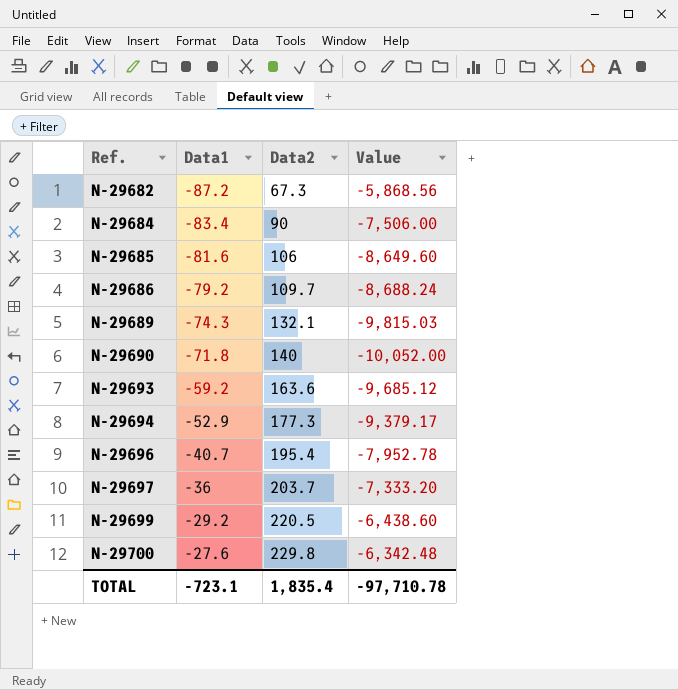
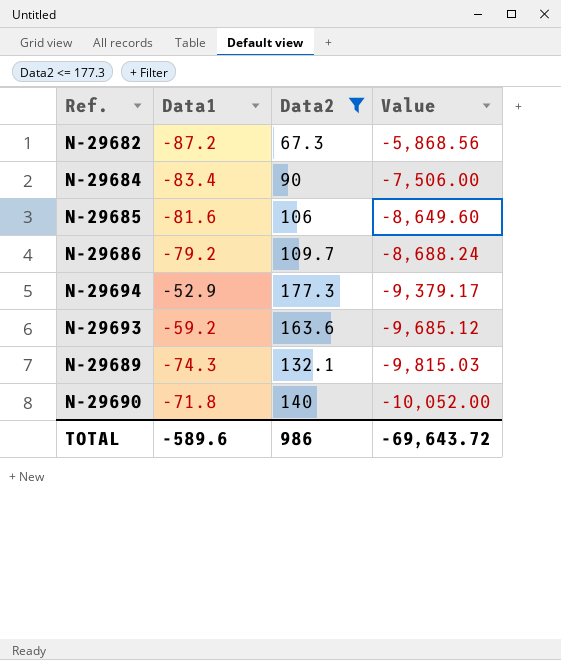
filter: none -> Data2 <= 177.3
row order: Ref. ascending -> Value descending
TOTAL | Data1: -723.1 -> -589.6
TOTAL | Data2: 1,835.4 -> 986
TOTAL | Value: -97,710.78 -> -69,643.72

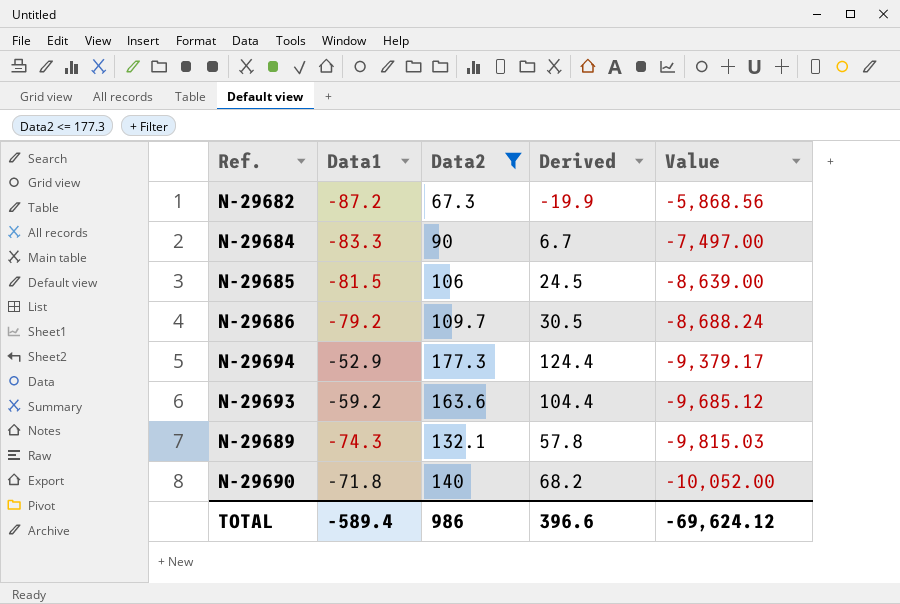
column Derived | formula: none -> [Data1] + [Data2]
N-29684 | Data1: -83.4 -> -83.3
N-29684 | Value: -7,506.00 -> -7,497.00
N-29685 | Data1: -81.6 -> -81.5
N-29685 | Value: -8,649.60 -> -8,639.00
TOTAL | Data1: -589.6 -> -589.4
TOTAL | Value: -69,643.72 -> -69,624.12

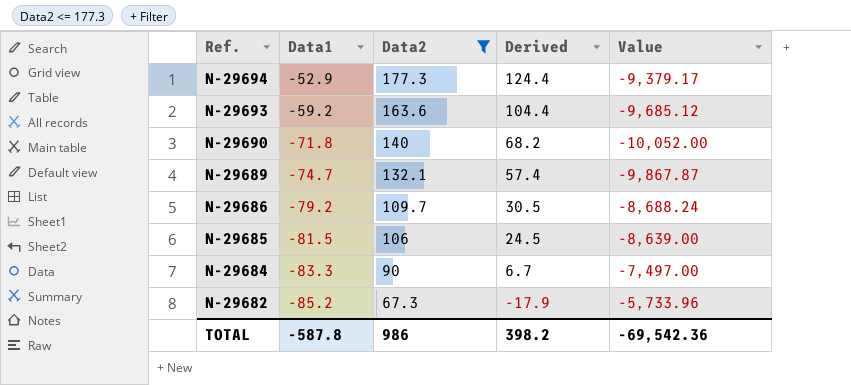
row order: Value descending -> Ref. descending
N-29689 | Data1: -74.3 -> -74.7
N-29689 | Derived: 57.8 -> 57.4
N-29689 | Value: -9,815.03 -> -9,867.87
N-29682 | Data1: -87.2 -> -85.2
N-29682 | Derived: -19.9 -> -17.9
N-29682 | Value: -5,868.56 -> -5,733.96
TOTAL | Data1: -589.4 -> -587.8
TOTAL | Derived: 396.6 -> 398.2
TOTAL | Value: -69,624.12 -> -69,542.36

